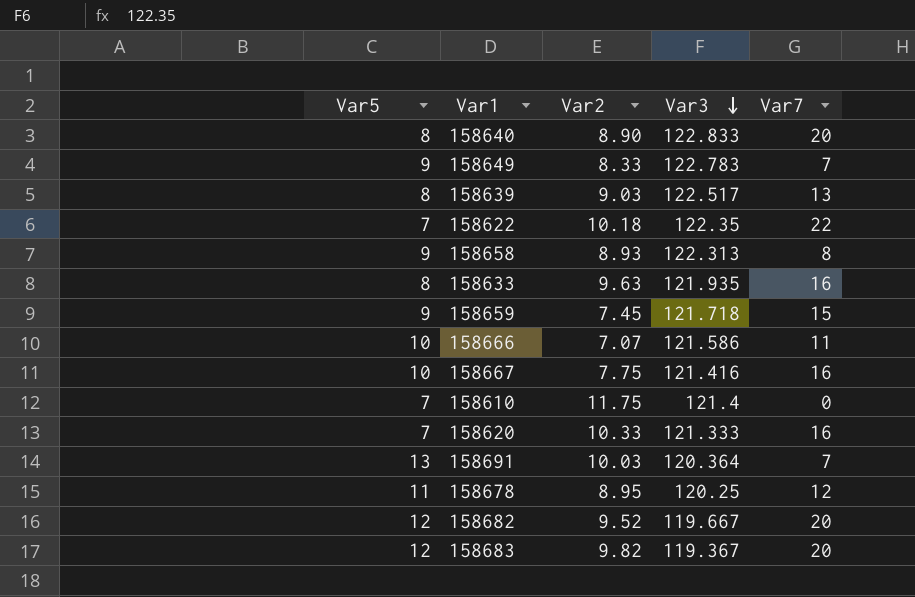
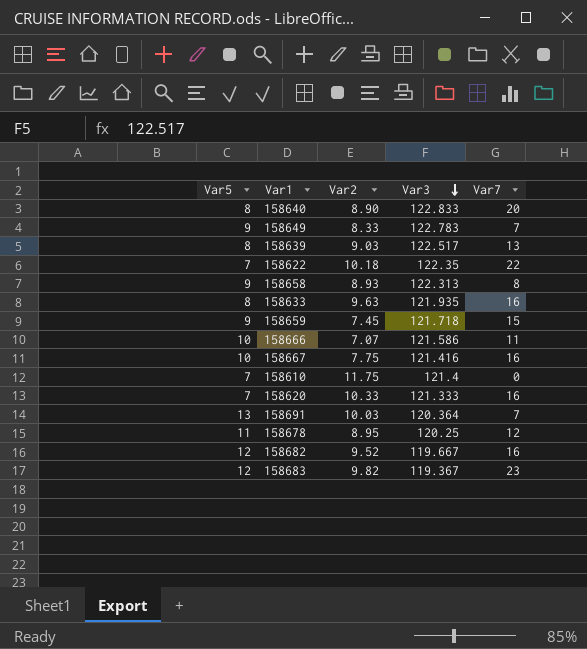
158682 | Var7: 20 -> 16
158683 | Var7: 20 -> 23

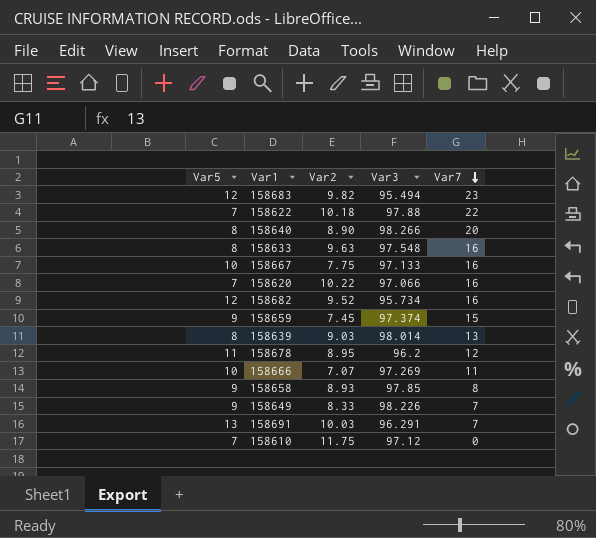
row order: Var3 descending -> Var7 descending
158683 | Var3: 119.367 -> 95.494
158622 | Var3: 122.35 -> 97.88
158640 | Var3: 122.833 -> 98.266
158633 | Var3: 121.935 -> 97.548
158667 | Var3: 121.416 -> 97.133
158620 | Var2: 10.33 -> 10.22
158620 | Var3: 121.333 -> 97.066
158682 | Var3: 119.667 -> 95.734
158659 | Var3: 121.718 -> 97.374
158639 | Var3: 122.517 -> 98.014
158678 | Var3: 120.25 -> 96.2
158666 | Var3: 121.586 -> 97.269
158658 | Var3: 122.313 -> 97.85
158649 | Var3: 122.783 -> 98.226
158691 | Var3: 120.364 -> 96.291
158610 | Var3: 121.4 -> 97.12

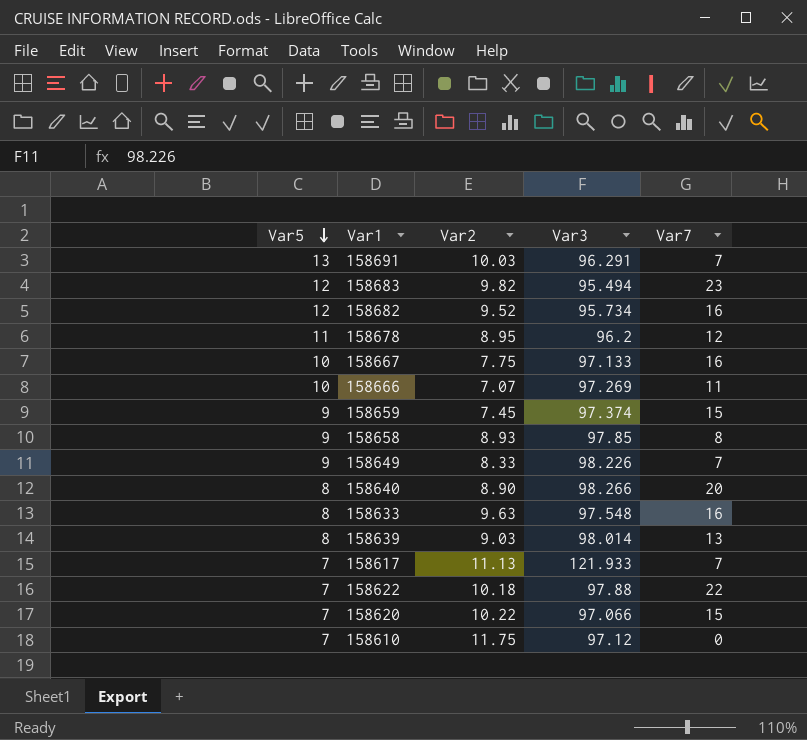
row order: Var7 descending -> Var5 descending
row 158617: none -> 7 | 11.13 | 121.933 | 7
158620 | Var7: 16 -> 15

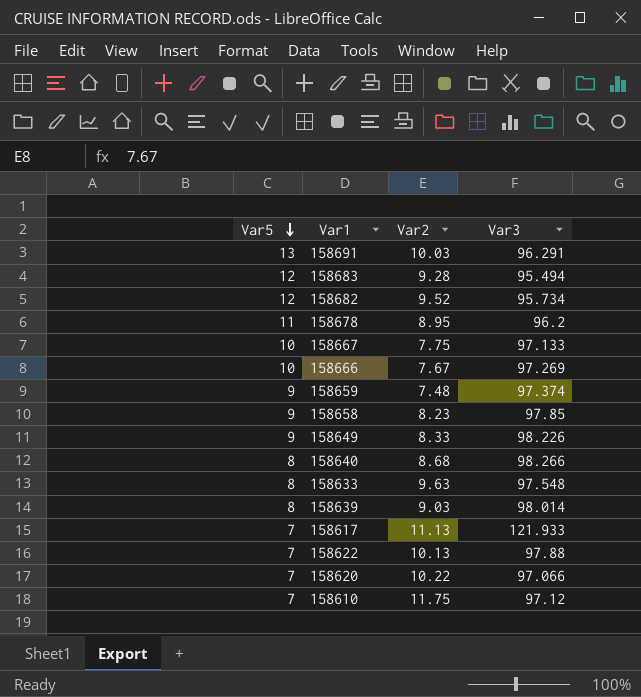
column Var7 | position: 5 -> none
158683 | Var2: 9.82 -> 9.28
158666 | Var2: 7.07 -> 7.67
158659 | Var2: 7.45 -> 7.48
158658 | Var2: 8.93 -> 8.23
158640 | Var2: 8.90 -> 8.68
158622 | Var2: 10.18 -> 10.13

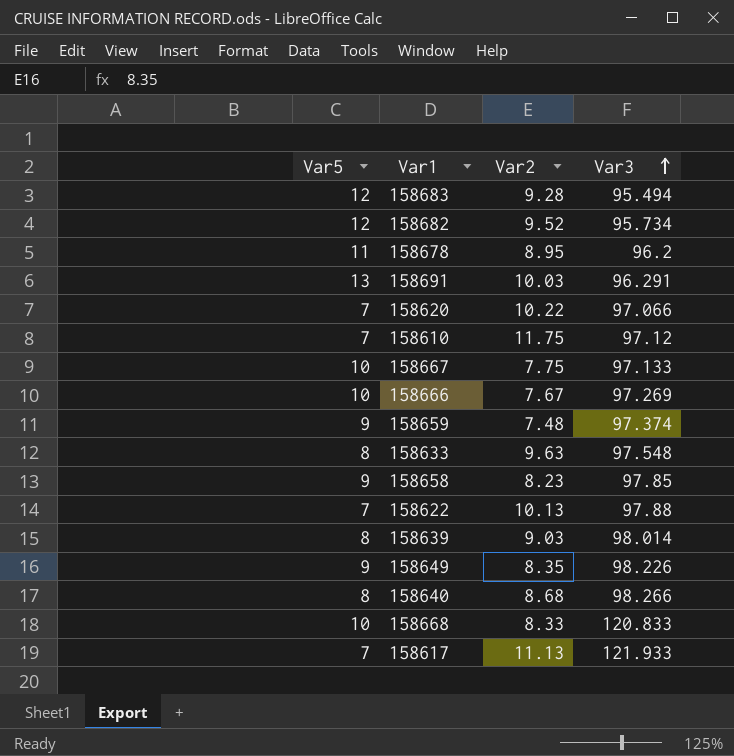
row order: Var5 descending -> Var3 ascending
158649 | Var2: 8.33 -> 8.35
row 158668: none -> 10 | 8.33 | 120.833

